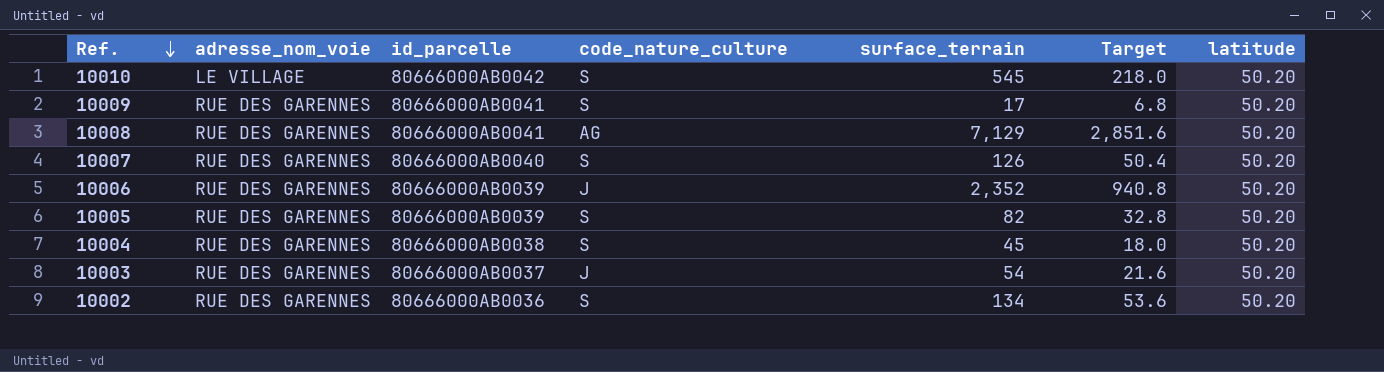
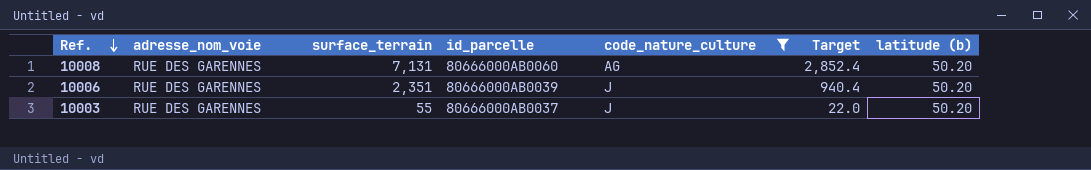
filter: none -> code_nature_culture != S
column surface_terrain | position: 5 -> 3
column name: latitude -> latitude (b)
10008 | surface_terrain: 7,129 -> 7,131
10008 | id_parcelle: 80666000AB0041 -> 80666000AB0060
10008 | Target: 2,851.6 -> 2,852.4
10006 | surface_terrain: 2,352 -> 2,351
10006 | Target: 940.8 -> 940.4
10003 | surface_terrain: 54 -> 55
10003 | Target: 21.6 -> 22.0

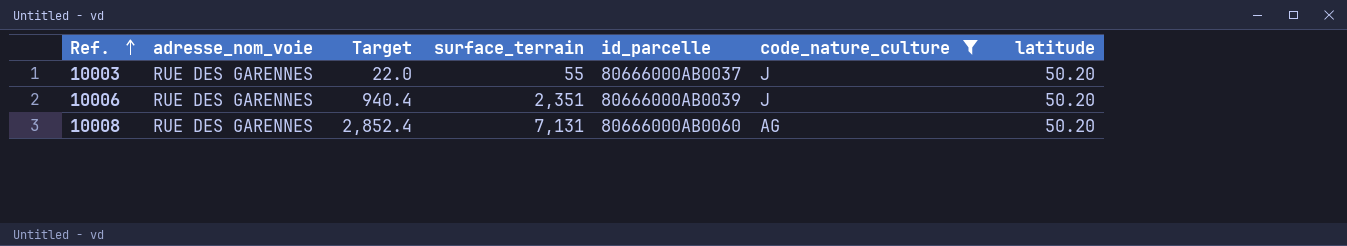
row order: Ref. descending -> Ref. ascending
column Target | position: 6 -> 3
column name: latitude (b) -> latitude

